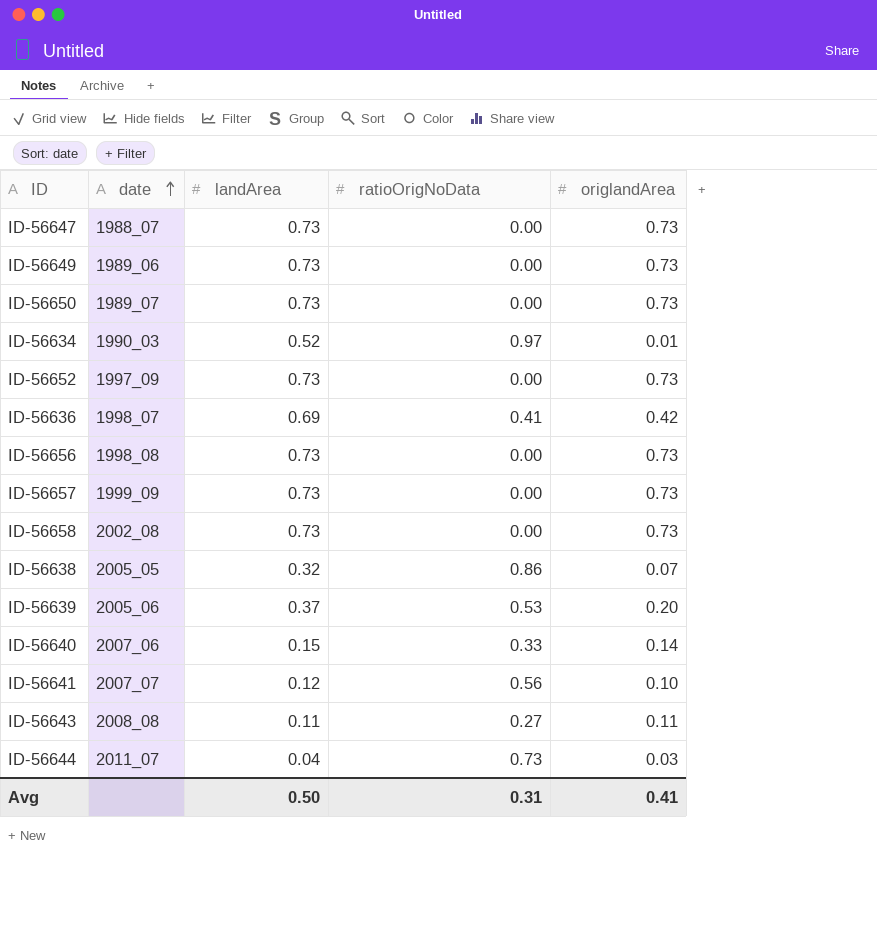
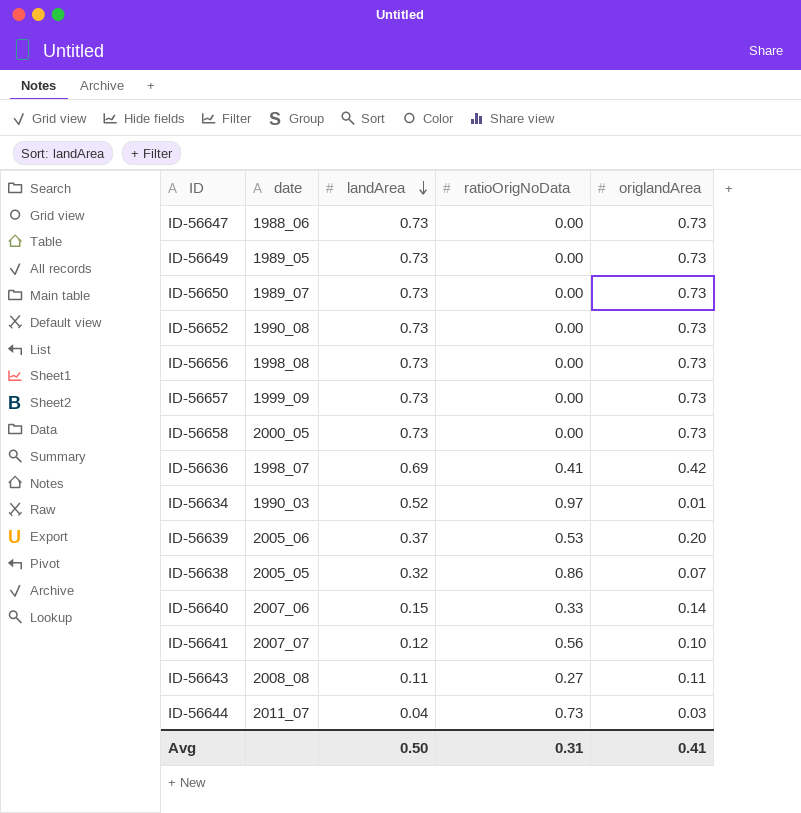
row order: date ascending -> landArea descending
ID-56647 | date: 1988_07 -> 1988_06
ID-56649 | date: 1989_06 -> 1989_05
ID-56652 | date: 1997_09 -> 1990_08
ID-56658 | date: 2002_08 -> 2000_05

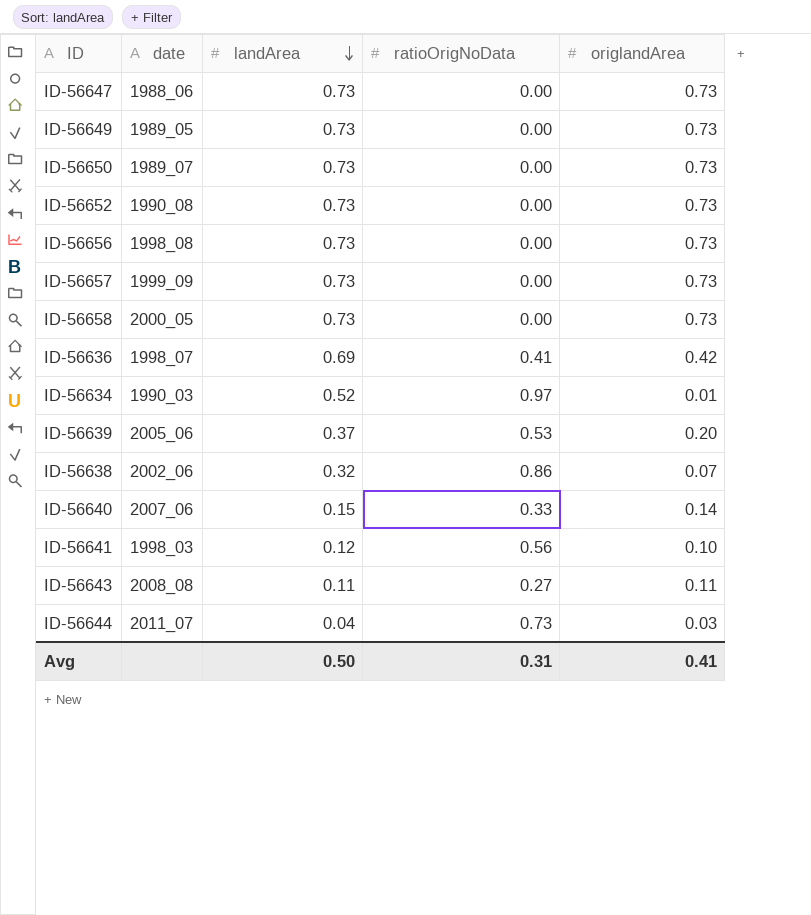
ID-56638 | date: 2005_05 -> 2002_06
ID-56641 | date: 2007_07 -> 1998_03

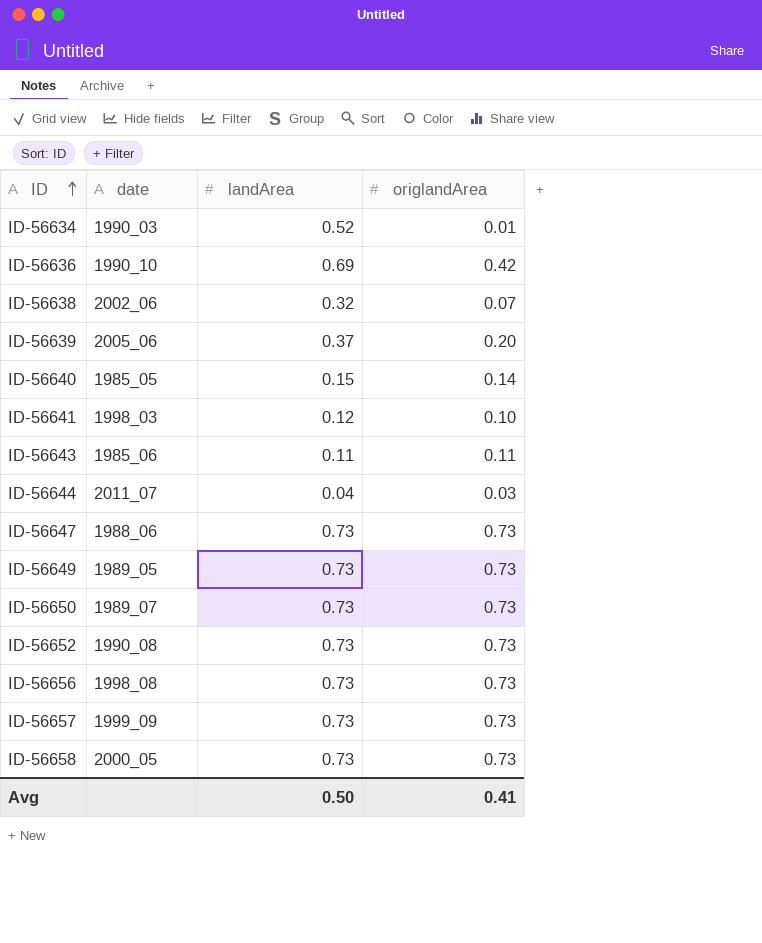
row order: landArea descending -> ID ascending
column ratioOrigNoData | position: 4 -> none
ID-56636 | date: 1998_07 -> 1990_10
ID-56640 | date: 2007_06 -> 1985_05
ID-56643 | date: 2008_08 -> 1985_06

